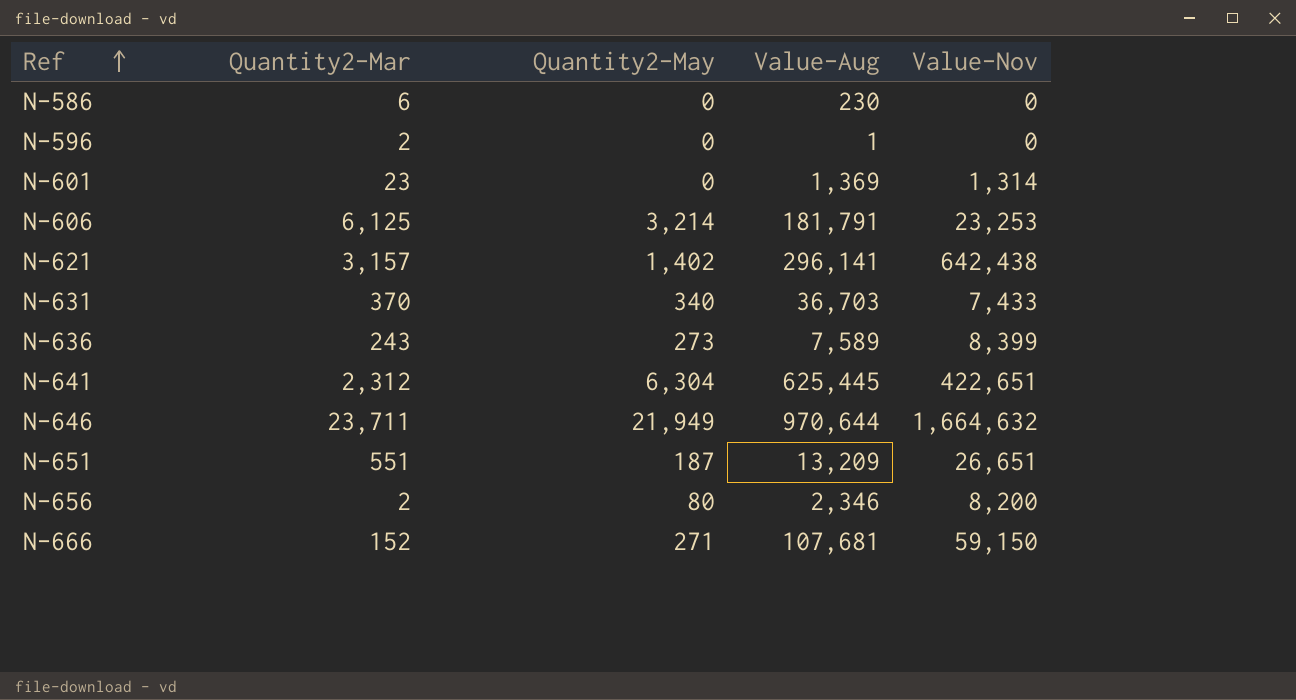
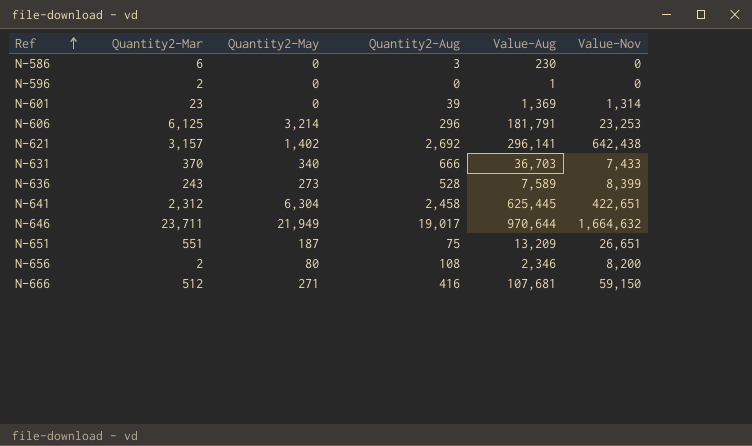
column Quantity2-Aug | position: none -> 4
N-666 | Quantity2-Mar: 152 -> 512

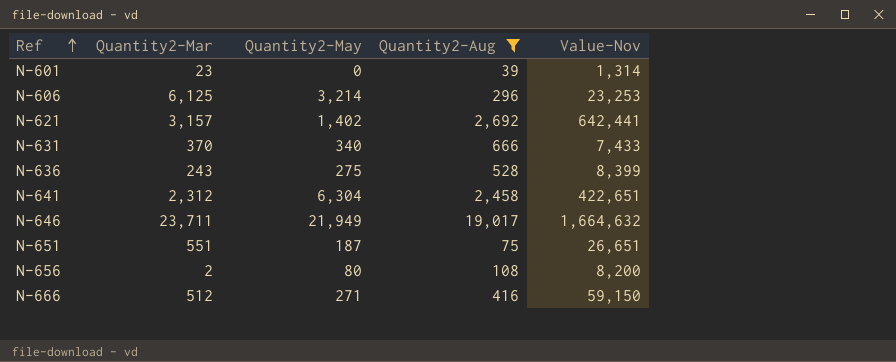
filter: none -> Quantity2-Aug >= 39
column Value-Aug | position: 5 -> none
N-621 | Value-Nov: 642,438 -> 642,441
N-636 | Quantity2-May: 273 -> 275

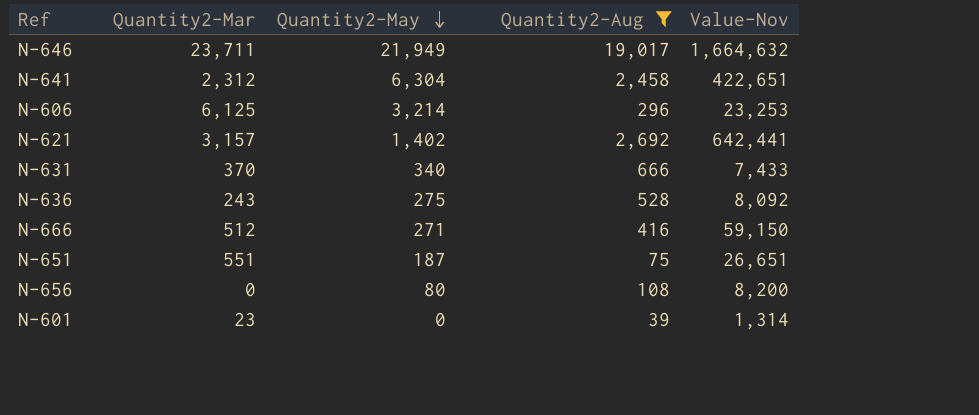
row order: Ref ascending -> Quantity2-May descending
N-636 | Value-Nov: 8,399 -> 8,092
N-656 | Quantity2-Mar: 2 -> 0

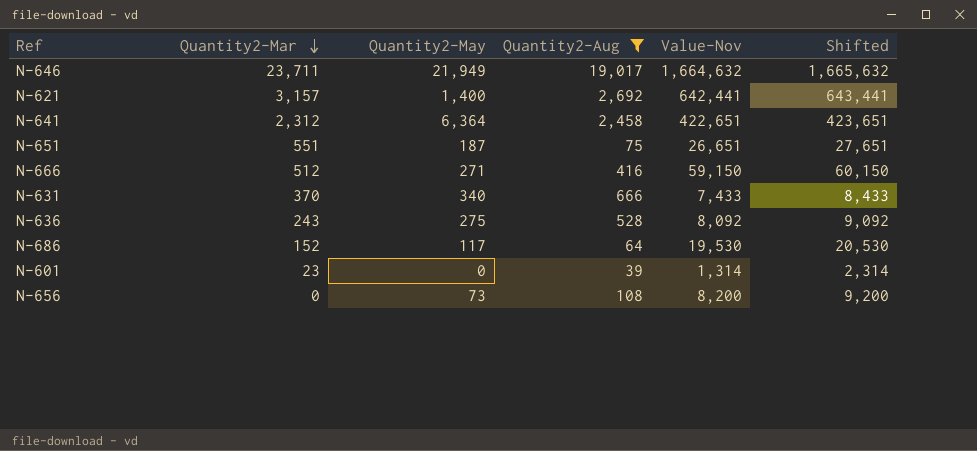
row order: Quantity2-May descending -> Quantity2-Mar descending
column Shifted | formula: none -> [Value-Nov] + 1000
row N-606: 6,125 | 3,214 | 296 | 23,253 -> none
N-621 | Quantity2-May: 1,402 -> 1,400
N-641 | Quantity2-May: 6,304 -> 6,364
row N-686: none -> 152 | 117 | 64 | 19,530 | 20,530
N-656 | Quantity2-May: 80 -> 73

